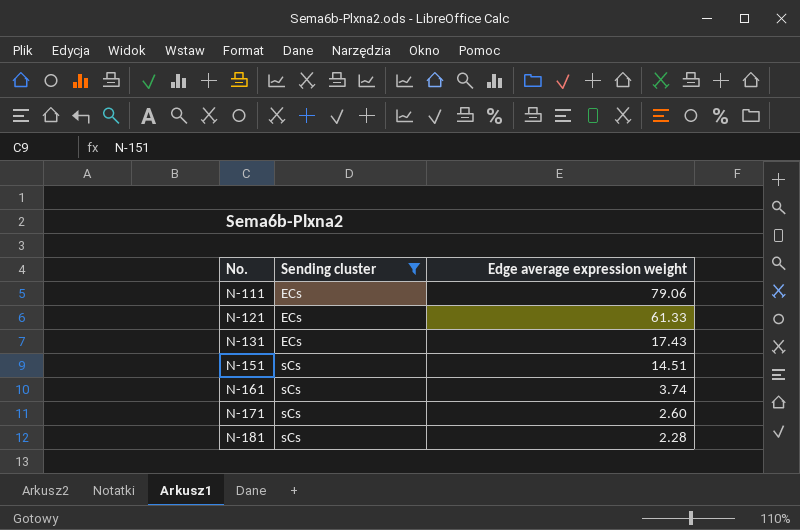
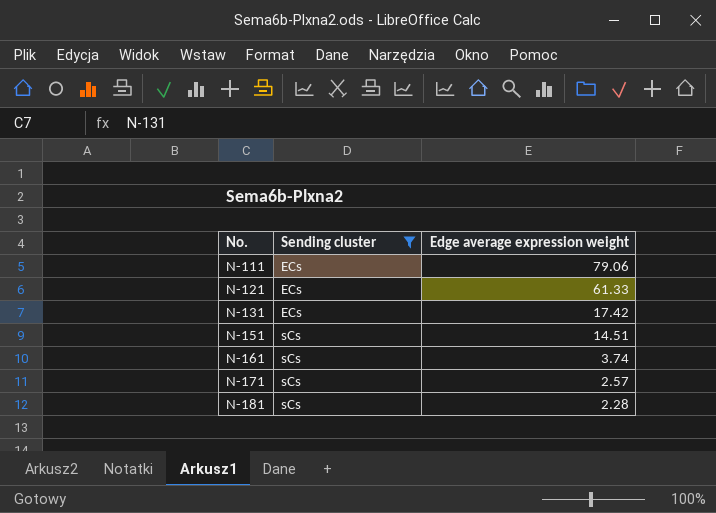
N-131 | Edge average expression weight: 17.43 -> 17.42
N-171 | Edge average expression weight: 2.60 -> 2.57

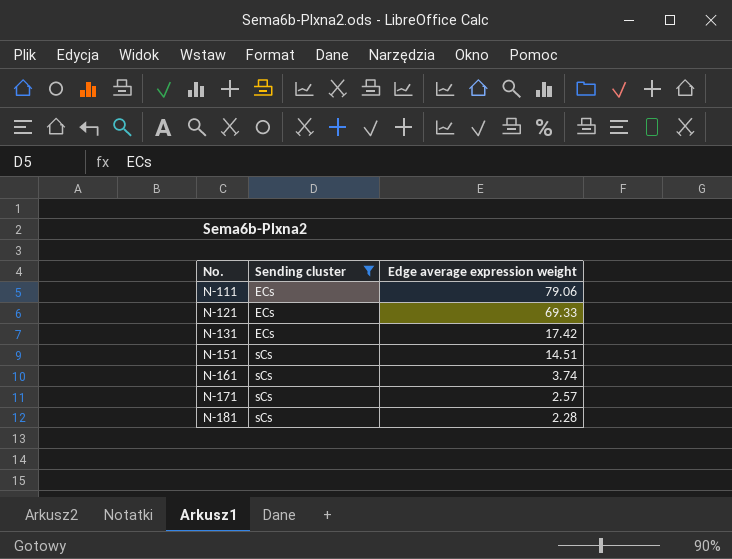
N-121 | Edge average expression weight: 61.33 -> 69.33

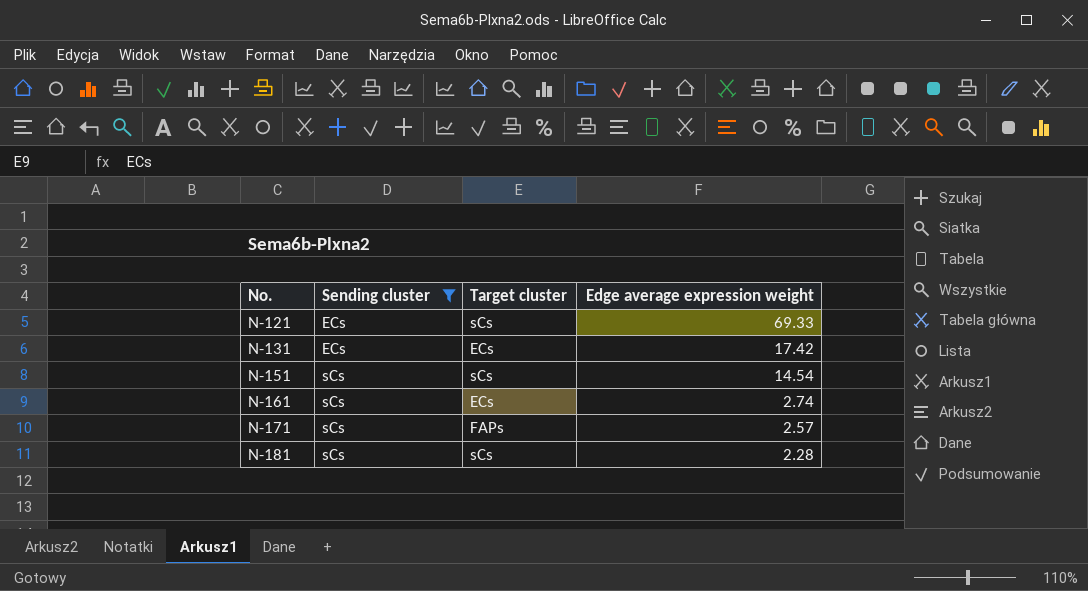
column Target cluster | position: none -> 3
row N-111: ECs | 79.06 -> none
N-151 | Edge average expression weight: 14.51 -> 14.54
N-161 | Edge average expression weight: 3.74 -> 2.74

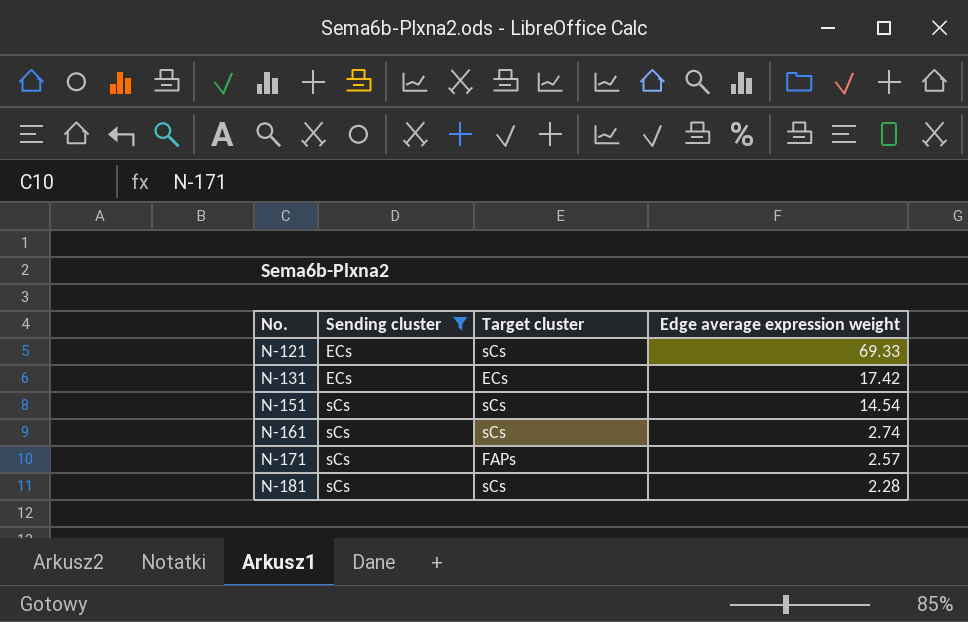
N-161 | Target cluster: ECs -> sCs

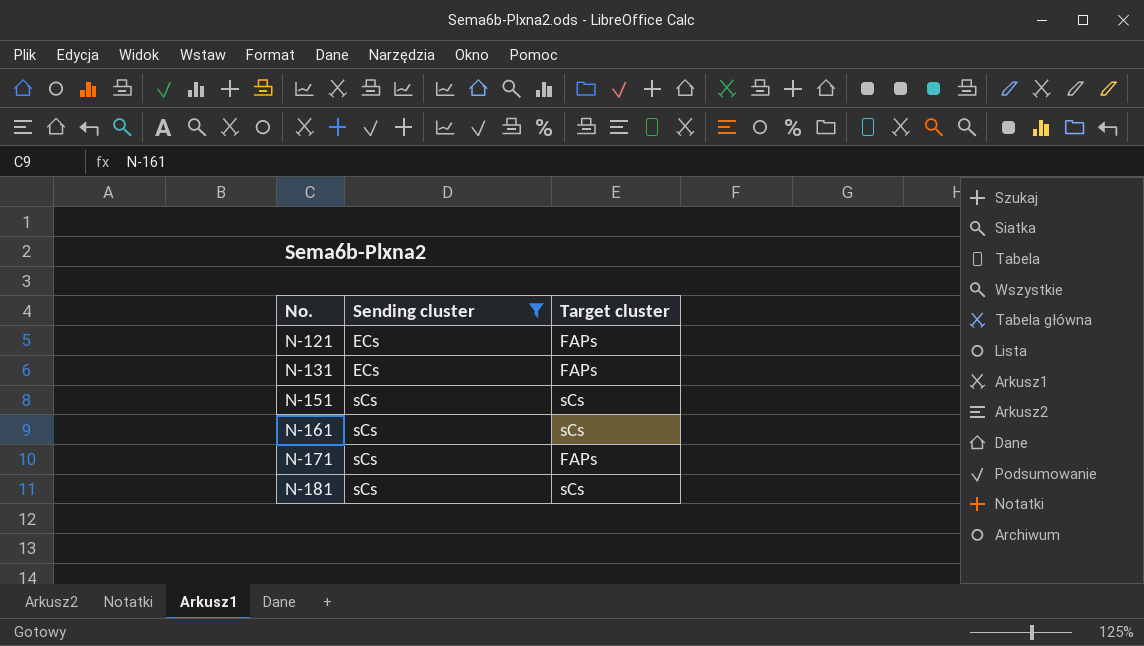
column Edge average expression weight | position: 4 -> none
N-121 | Target cluster: sCs -> FAPs
N-131 | Target cluster: ECs -> FAPs

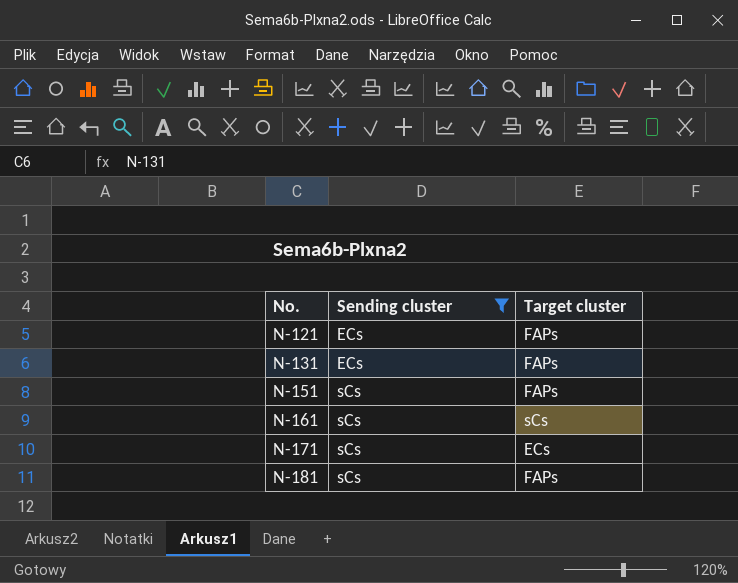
N-151 | Target cluster: sCs -> FAPs
N-171 | Target cluster: FAPs -> ECs
N-181 | Target cluster: sCs -> FAPs

